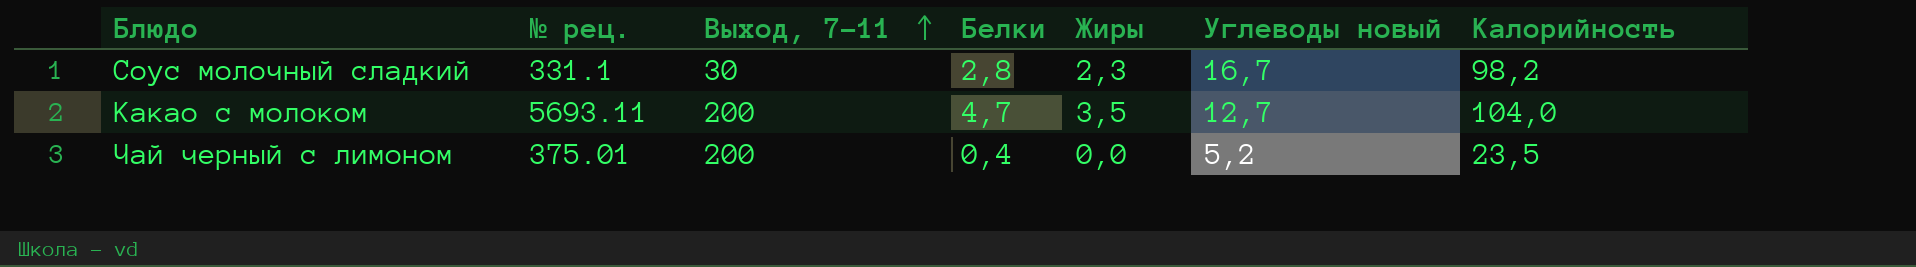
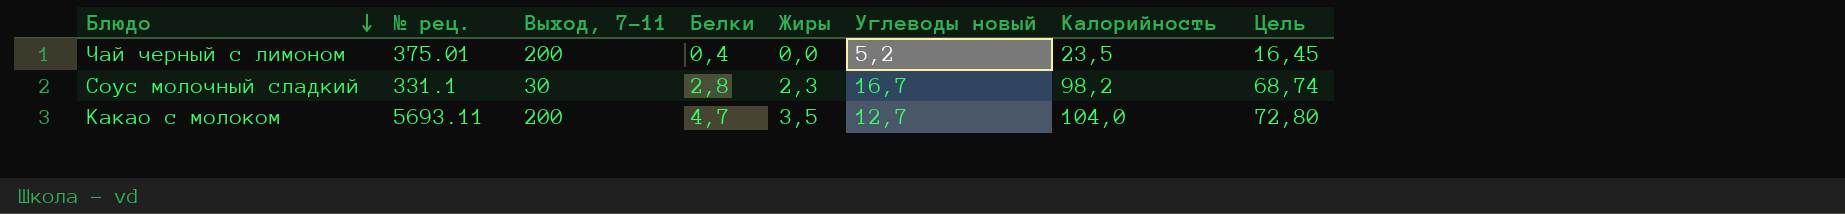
row order: Выход, 7-11 ascending -> Блюдо descending
column Цель | formula: none -> [Калорийность] * 0,7

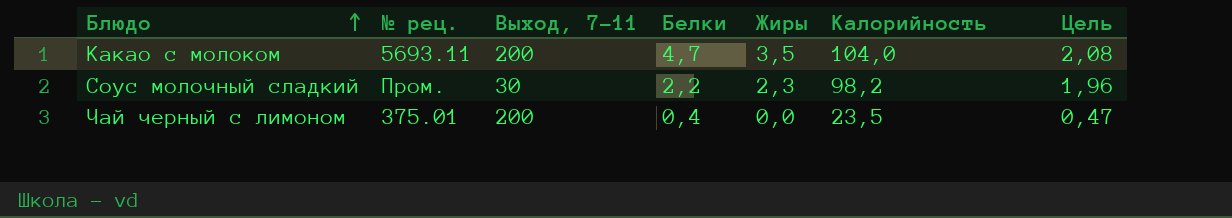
row order: Блюдо descending -> Блюдо ascending
column Углеводы новый | position: 6 -> none
column Цель | formula: [Калорийность] * 0,7 -> [Калорийность] * 0,02
Соус молочный сладкий | № рец.: 331.1 -> Пром.
Соус молочный сладкий | Белки: 2,8 -> 2,2

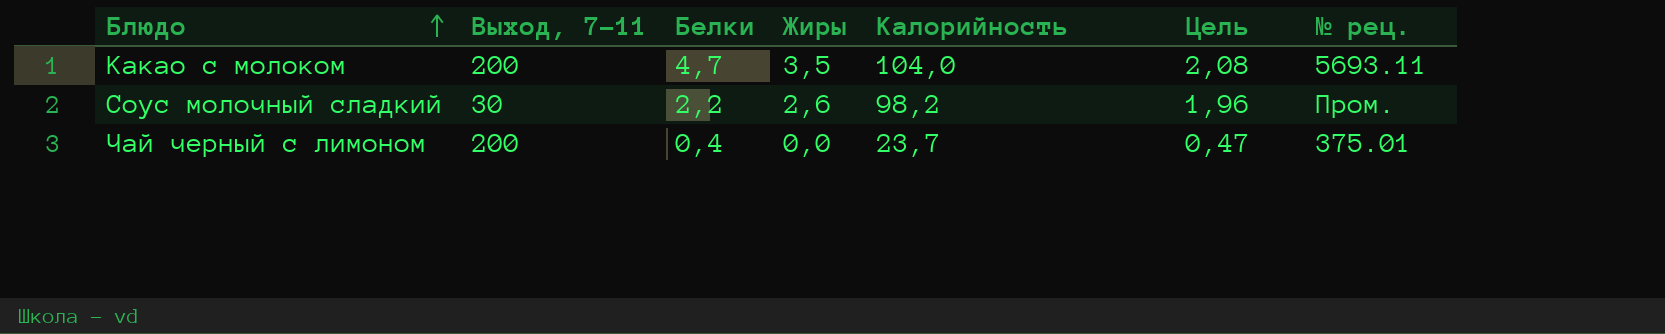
column № рец. | position: 2 -> 7
Соус молочный сладкий | Жиры: 2,3 -> 2,6
Чай черный с лимоном | Калорийность: 23,5 -> 23,7

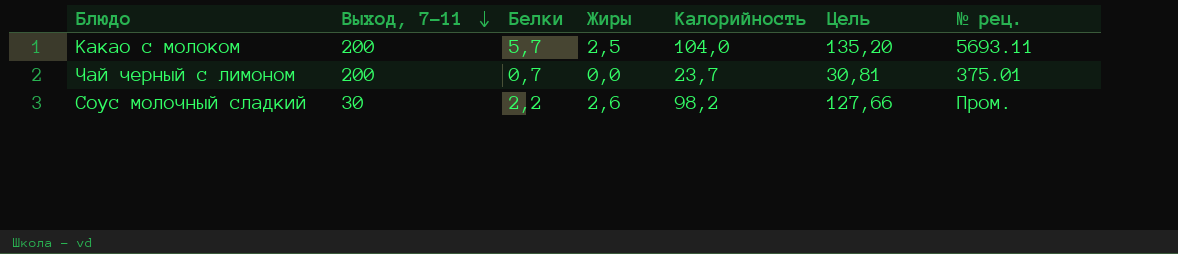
row order: Блюдо ascending -> Выход, 7-11 descending
column Цель | formula: [Калорийность] * 0,02 -> [Калорийность] * 1,3
Какао с молоком | Белки: 4,7 -> 5,7
Какао с молоком | Жиры: 3,5 -> 2,5
Чай черный с лимоном | Белки: 0,4 -> 0,7

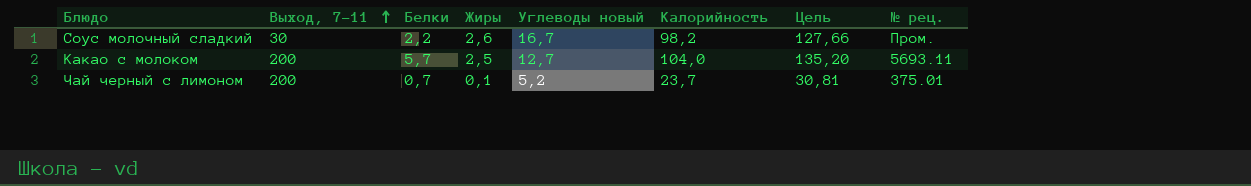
row order: Выход, 7-11 descending -> Выход, 7-11 ascending
column Углеводы новый | position: none -> 5
Чай черный с лимоном | Жиры: 0,0 -> 0,1

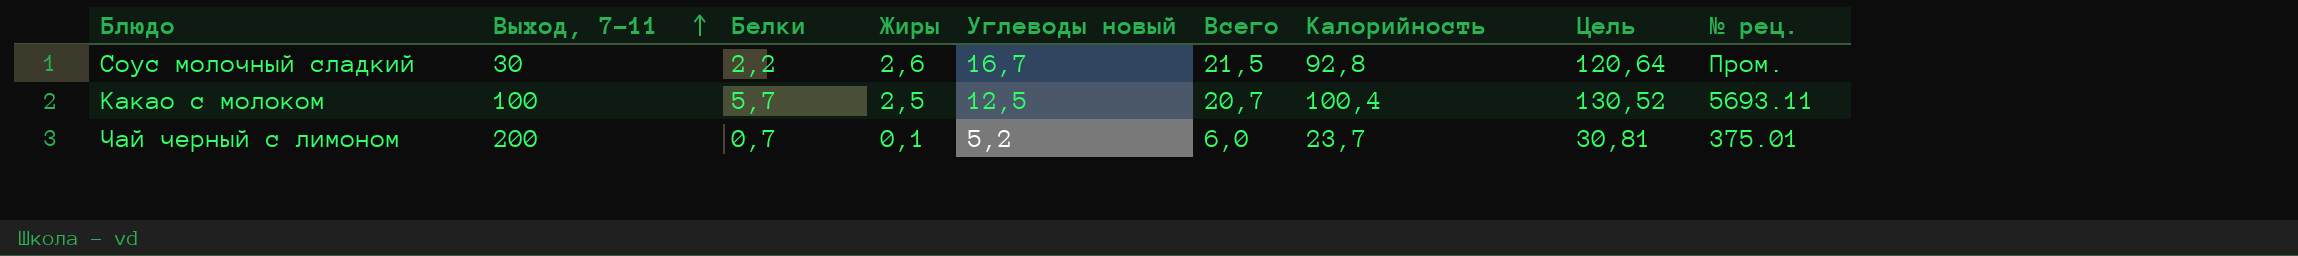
column Всего | formula: none -> [Белки] + [Жиры] + [Углеводы новый]
Соус молочный сладкий | Калорийность: 98,2 -> 92,8
Соус молочный сладкий | Цель: 127,66 -> 120,64
Какао с молоком | Выход, 7-11: 200 -> 100
Какао с молоком | Углеводы новый: 12,7 -> 12,5
Какао с молоком | Калорийность: 104,0 -> 100,4
Какао с молоком | Цель: 135,20 -> 130,52

